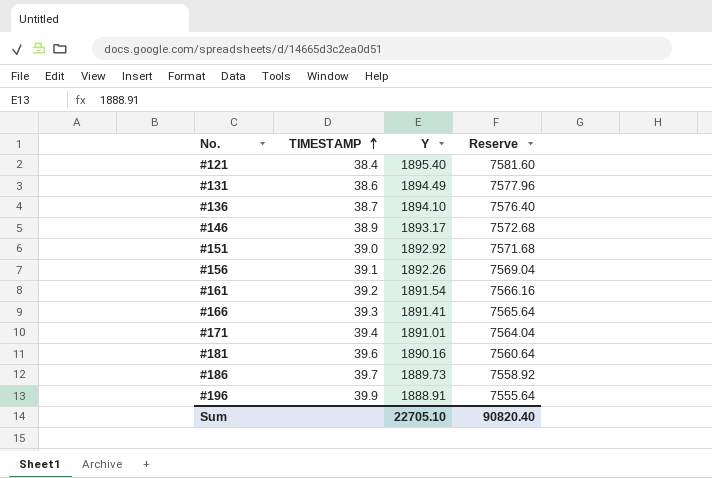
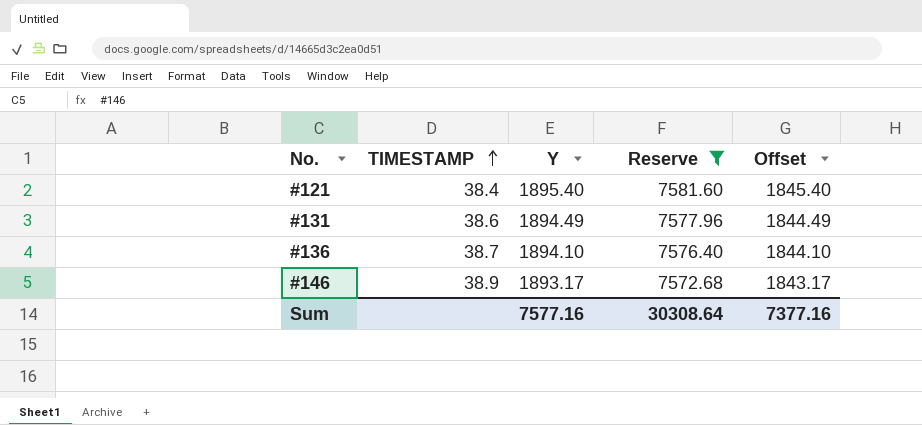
filter: none -> Reserve >= 7572.68
column Offset | formula: none -> [Y] - 50
Sum | Y: 22705.10 -> 7577.16
Sum | Reserve: 90820.40 -> 30308.64

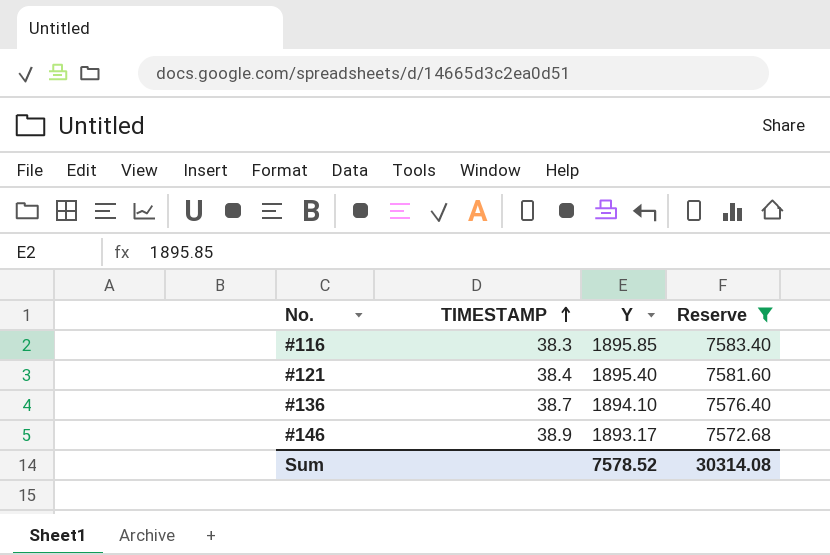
column Offset | formula: [Y] - 50 -> none
row #131: 38.6 | 1894.49 | 7577.96 | 1844.49 -> none
row #116: none -> 38.3 | 1895.85 | 7583.40
Sum | Y: 7577.16 -> 7578.52
Sum | Reserve: 30308.64 -> 30314.08

